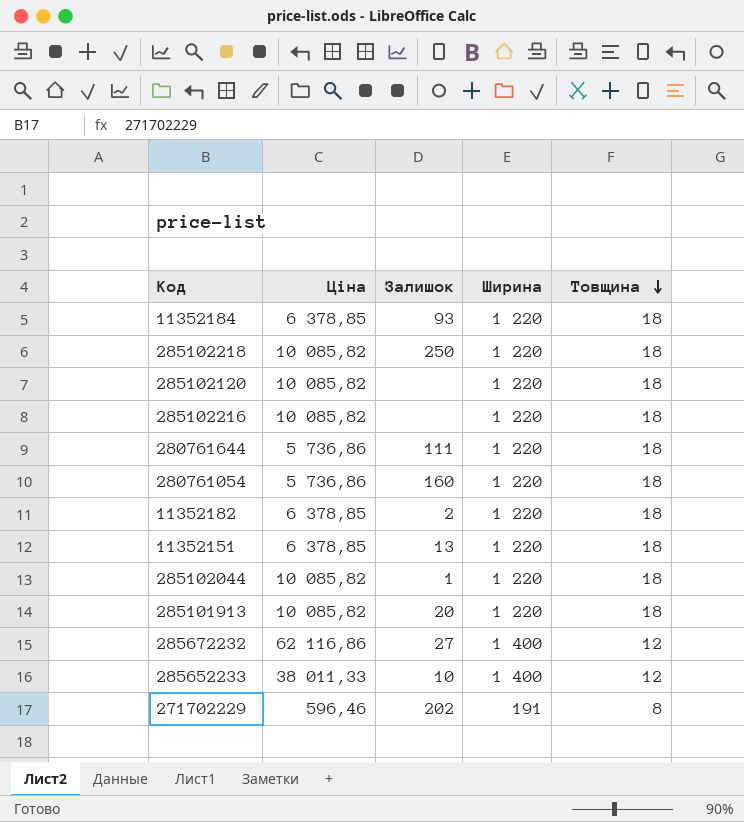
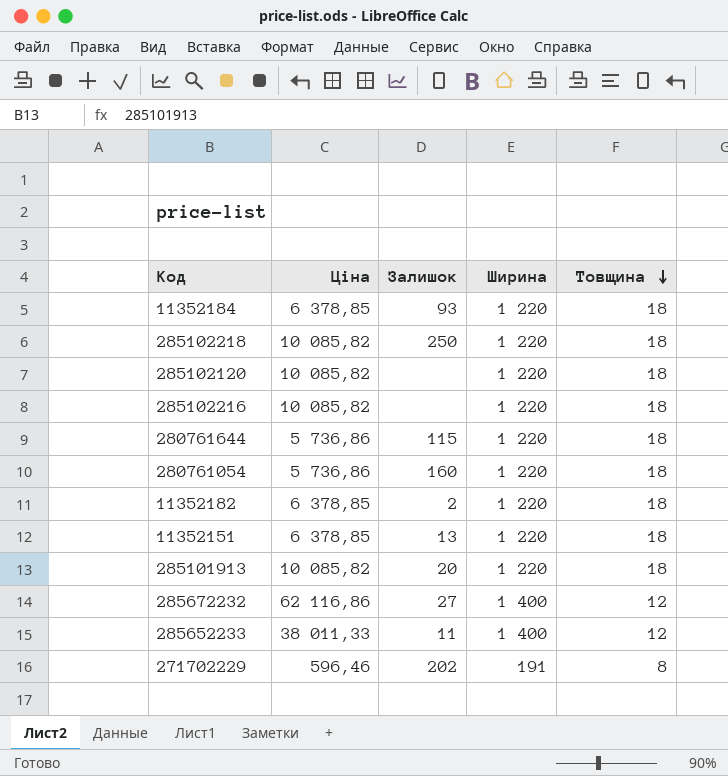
row 285102044: 10 085,82 | 1 | 1 220 | 18 -> none
280761644 | Залишок: 111 -> 115
285652233 | Залишок: 10 -> 11

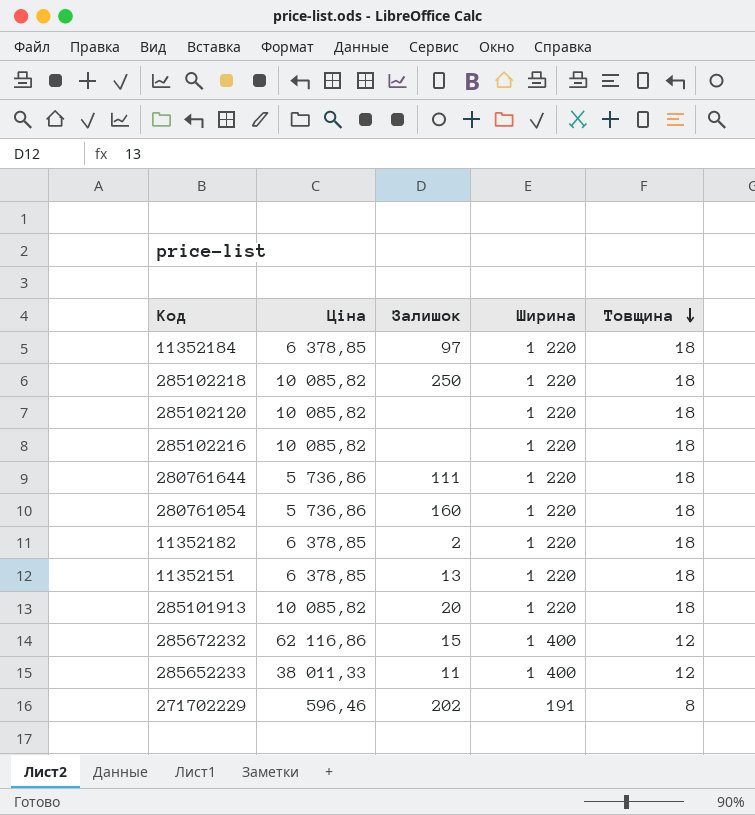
11352184 | Залишок: 93 -> 97
280761644 | Залишок: 115 -> 111
285672232 | Залишок: 27 -> 15

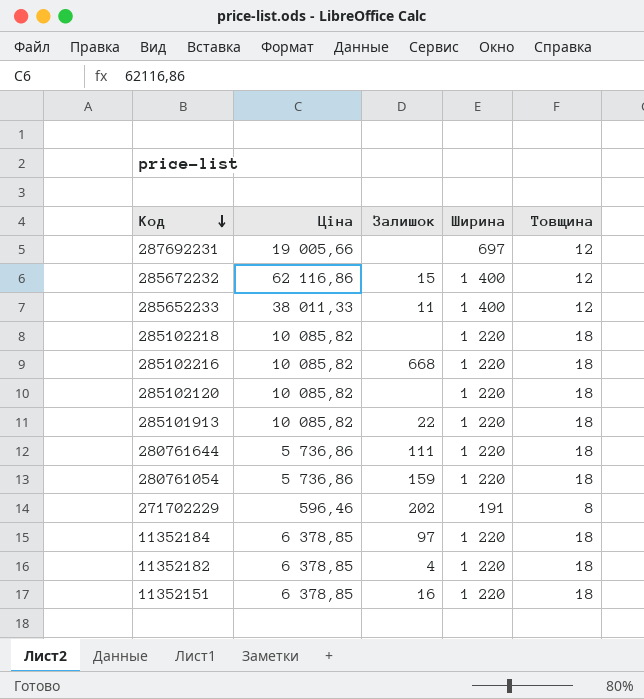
row order: Товщина descending -> Код descending
row 287692231: none -> 19 005,66 | none | 697 | 12
285102218 | Залишок: 250 -> none
285102216 | Залишок: none -> 668
285101913 | Залишок: 20 -> 22
280761054 | Залишок: 160 -> 159
11352182 | Залишок: 2 -> 4
11352151 | Залишок: 13 -> 16

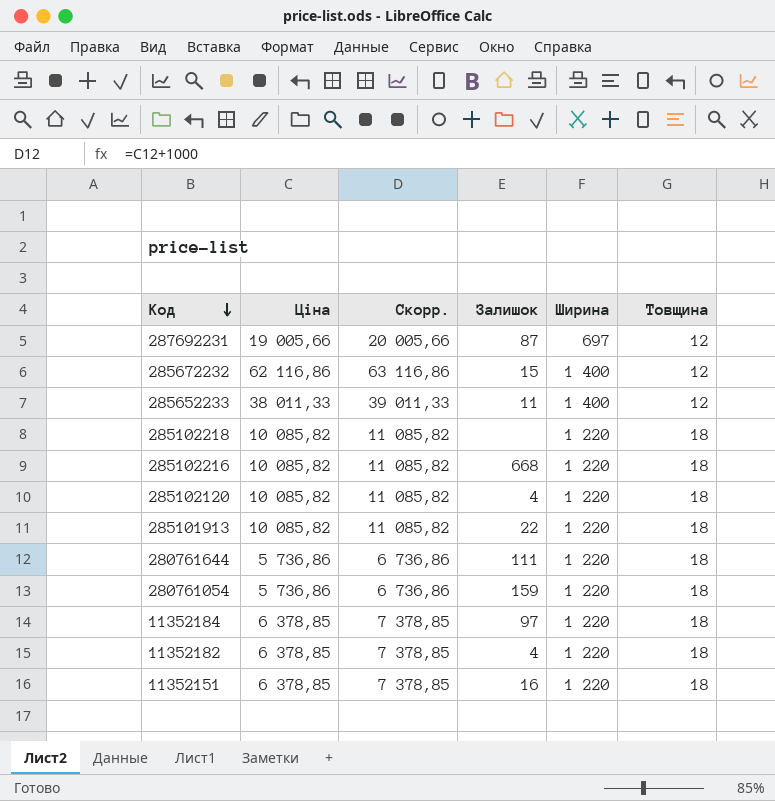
column Скорр. | formula: none -> [Ціна] + 1000
row 271702229: 596,46 | 202 | 191 | 8 -> none
287692231 | Залишок: none -> 87
285102120 | Залишок: none -> 4

